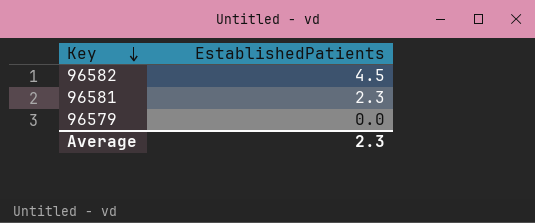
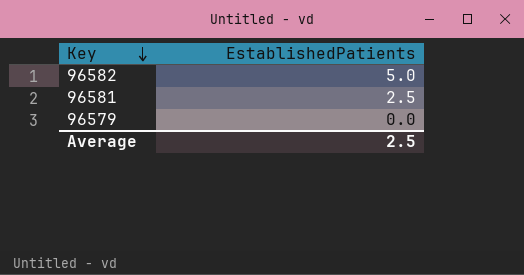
96582 | EstablishedPatients: 4.5 -> 5.0
96581 | EstablishedPatients: 2.3 -> 2.5
Average | EstablishedPatients: 2.3 -> 2.5

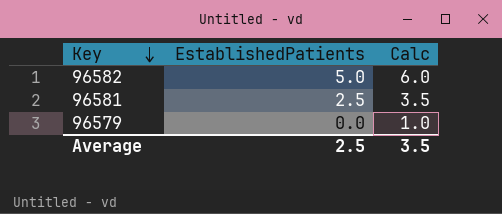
column Calc | formula: none -> [EstablishedPatients] + 1

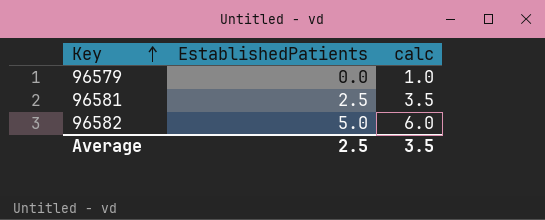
row order: Key descending -> Key ascending
column name: Calc -> calc

